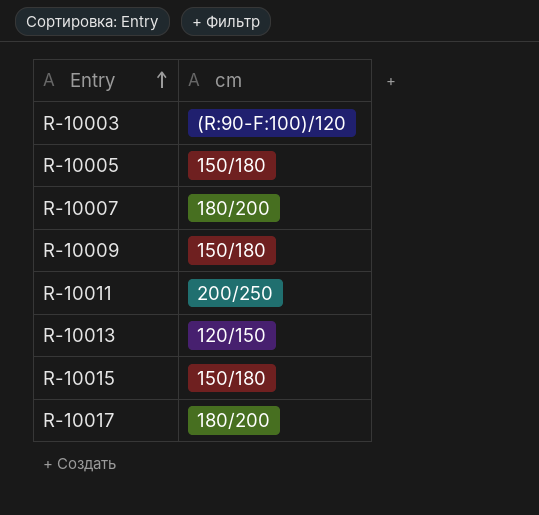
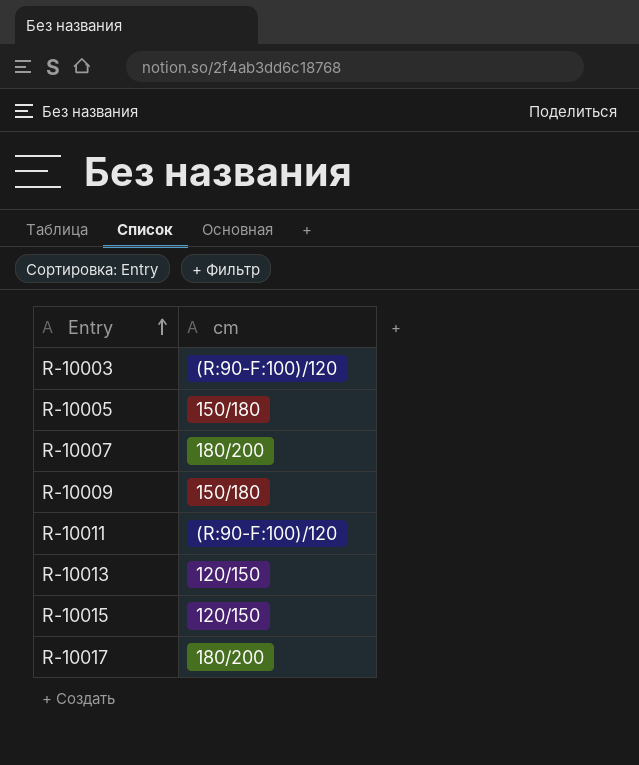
R-10011 | cm: 200/250 -> (R:90-F:100)/120
R-10015 | cm: 150/180 -> 120/150

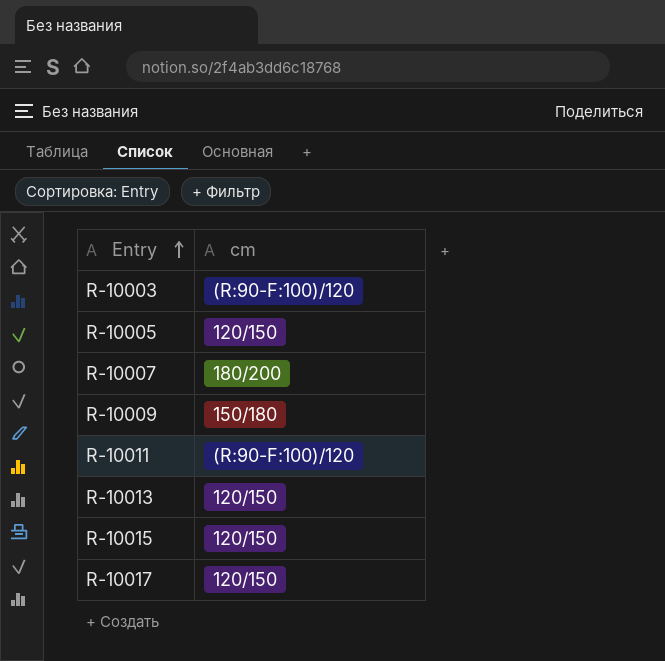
R-10005 | cm: 150/180 -> 120/150
R-10017 | cm: 180/200 -> 120/150

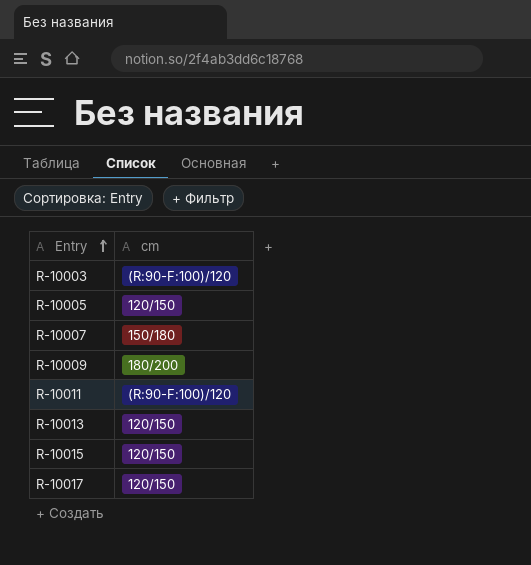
R-10007 | cm: 180/200 -> 150/180
R-10009 | cm: 150/180 -> 180/200

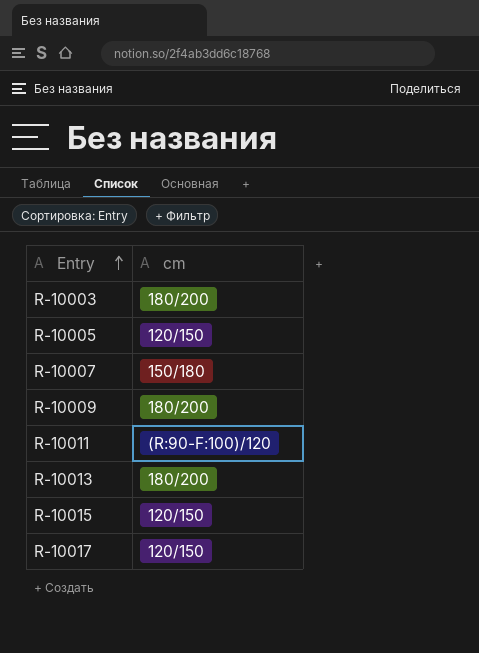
R-10003 | cm: (R:90-F:100)/120 -> 180/200
R-10013 | cm: 120/150 -> 180/200

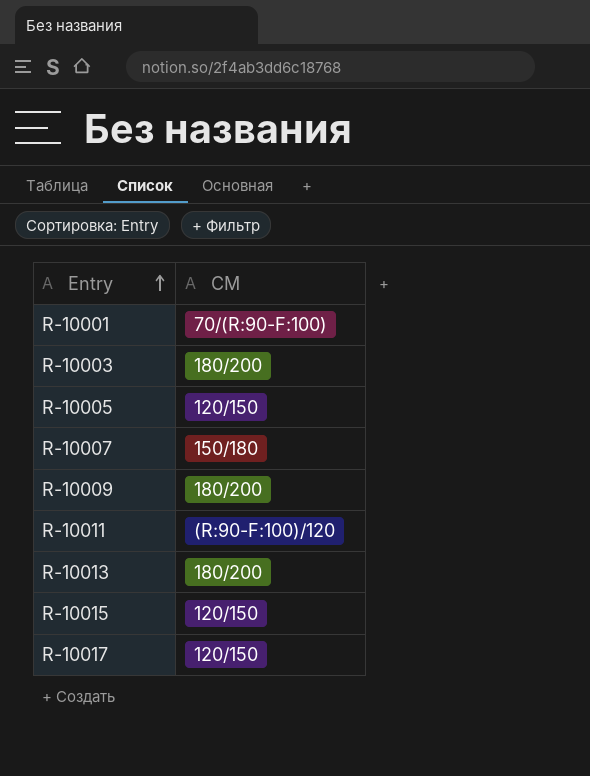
column name: cm -> CM
row R-10001: none -> 70/(R:90-F:100)

